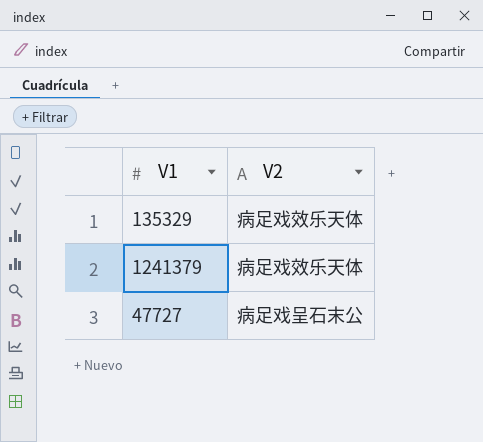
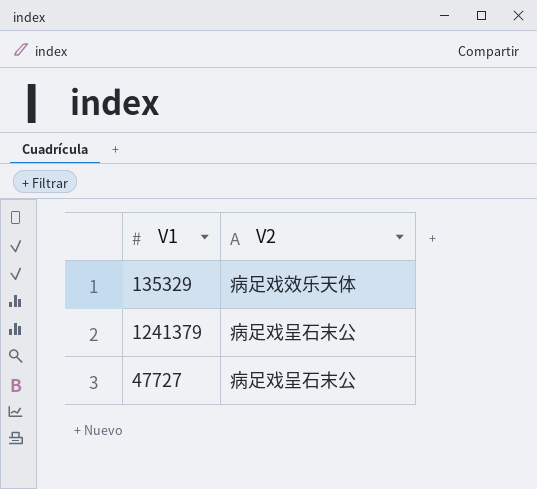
1241379 | V2: 病足戏效乐天体 -> 病足戏呈石末公

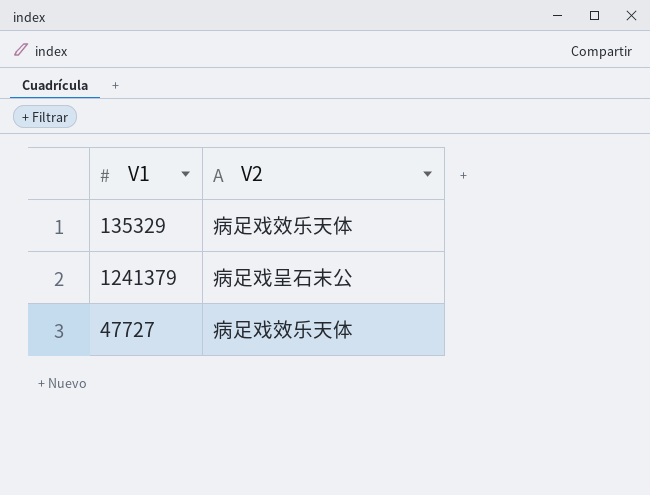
47727 | V2: 病足戏呈石末公 -> 病足戏效乐天体

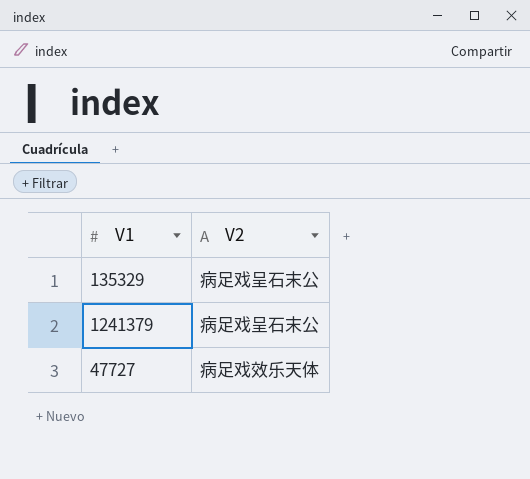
135329 | V2: 病足戏效乐天体 -> 病足戏呈石末公

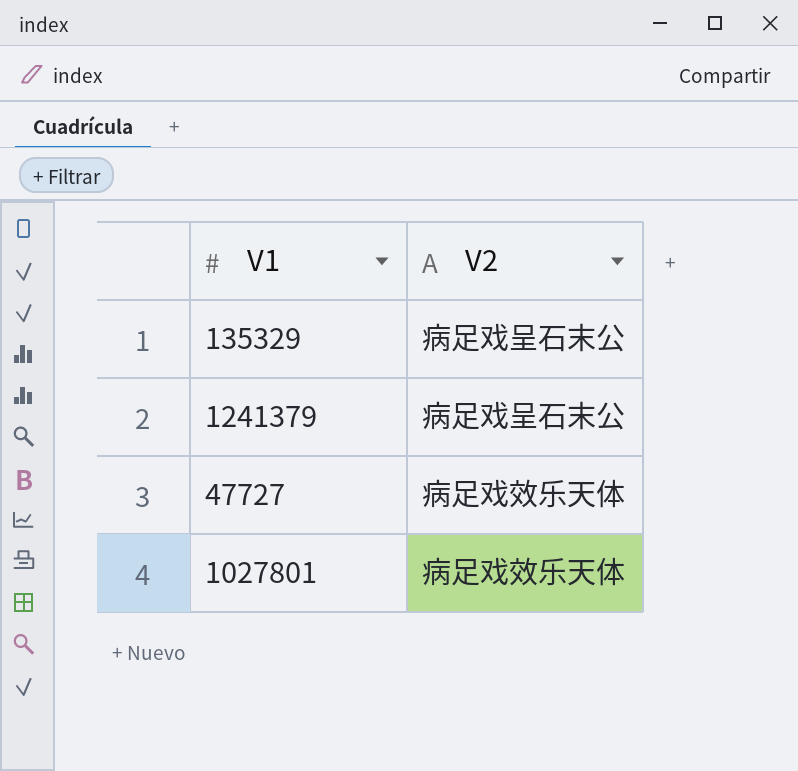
row 1027801: none -> 病足戏效乐天体

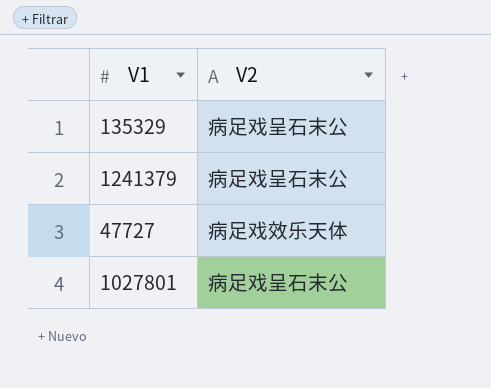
1027801 | V2: 病足戏效乐天体 -> 病足戏呈石末公

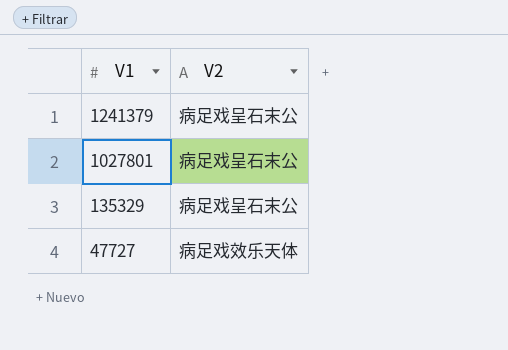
row order: none -> V1 descending

